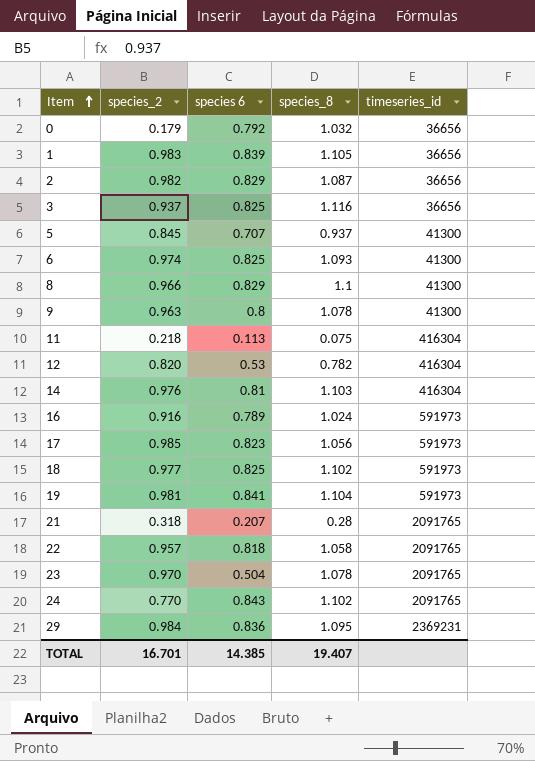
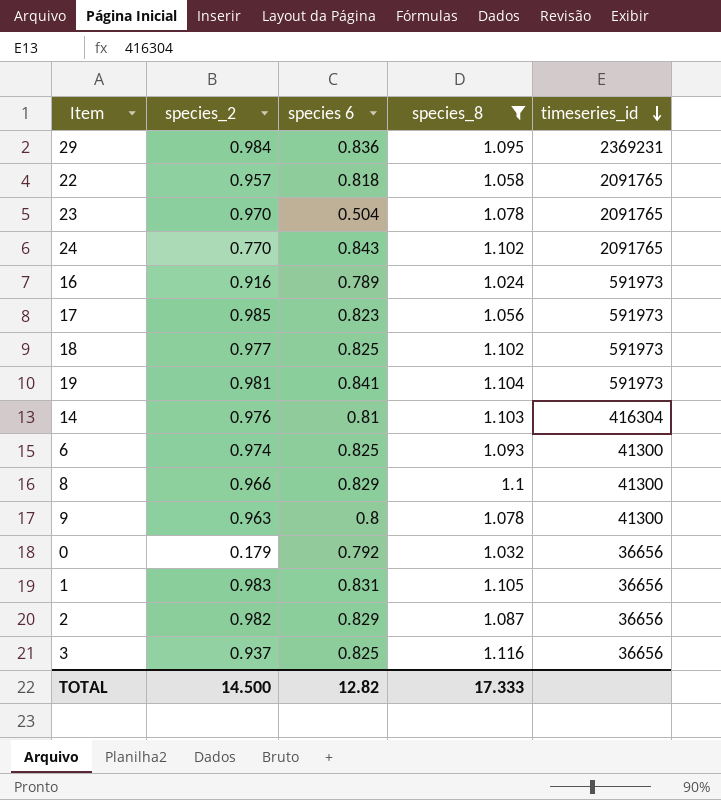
filter: none -> species_8 >= 1.024
row order: Item ascending -> timeseries_id descending
1 | species 6: 0.839 -> 0.831
TOTAL | species_2: 16.701 -> 14.500
TOTAL | species 6: 14.385 -> 12.82
TOTAL | species_8: 19.407 -> 17.333

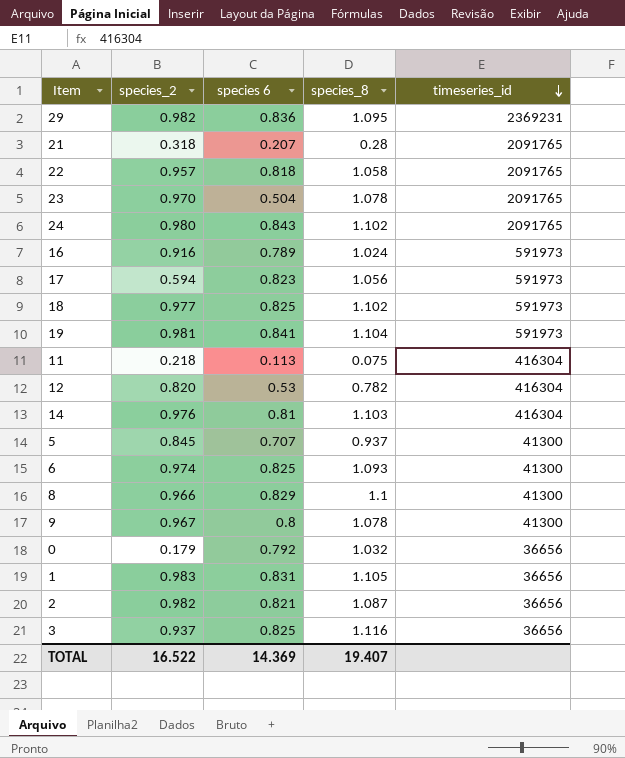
filter: species_8 >= 1.024 -> none
29 | species_2: 0.984 -> 0.982
24 | species_2: 0.770 -> 0.980
17 | species_2: 0.985 -> 0.594
9 | species_2: 0.963 -> 0.967
2 | species 6: 0.829 -> 0.821
TOTAL | species_2: 14.500 -> 16.522
TOTAL | species 6: 12.82 -> 14.369
TOTAL | species_8: 17.333 -> 19.407

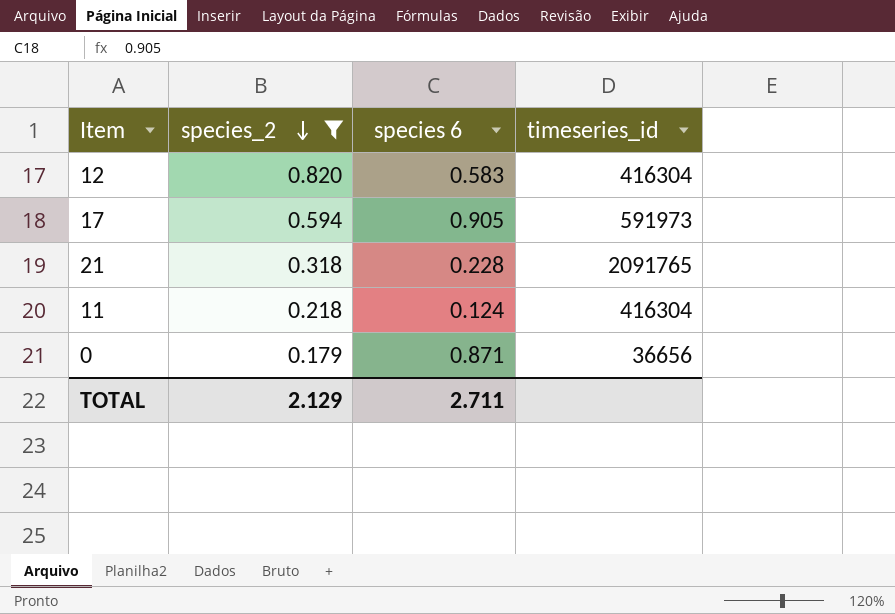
filter: none -> species_2 <= 0.820
row order: timeseries_id descending -> species_2 descending
column species_8 | position: 4 -> none
12 | species 6: 0.53 -> 0.583
17 | species 6: 0.823 -> 0.905
21 | species 6: 0.207 -> 0.228
11 | species 6: 0.113 -> 0.124
0 | species 6: 0.792 -> 0.871
TOTAL | species_2: 16.522 -> 2.129
TOTAL | species 6: 14.369 -> 2.711

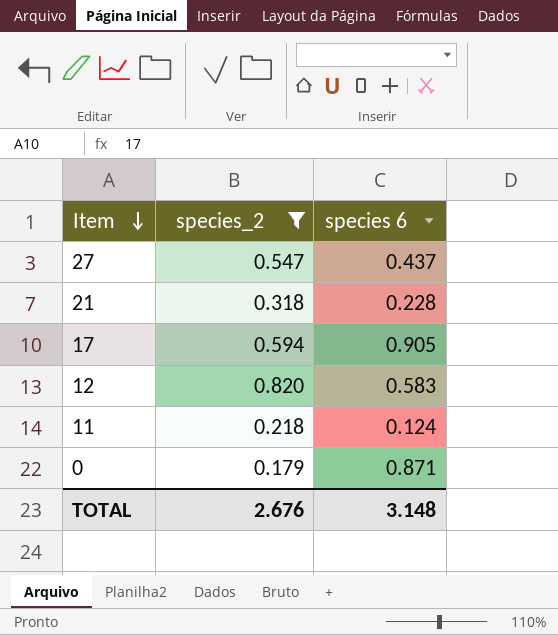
row order: species_2 descending -> Item descending
column timeseries_id | position: 4 -> none
row 27: none -> 0.547 | 0.437
TOTAL | species_2: 2.129 -> 2.676
TOTAL | species 6: 2.711 -> 3.148

